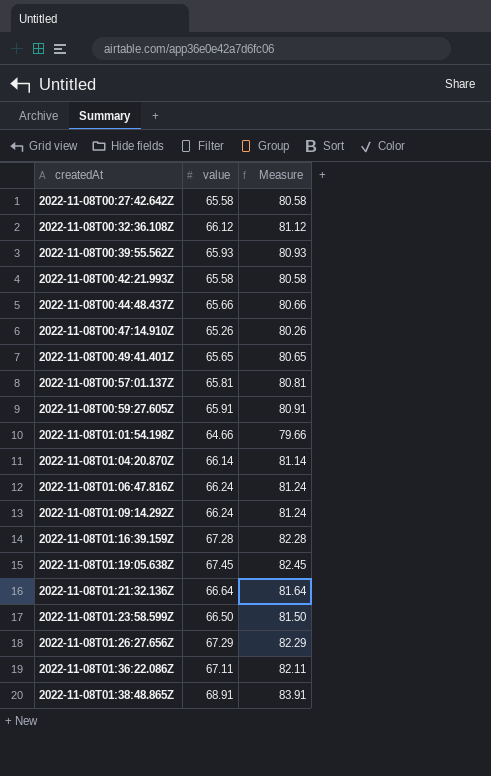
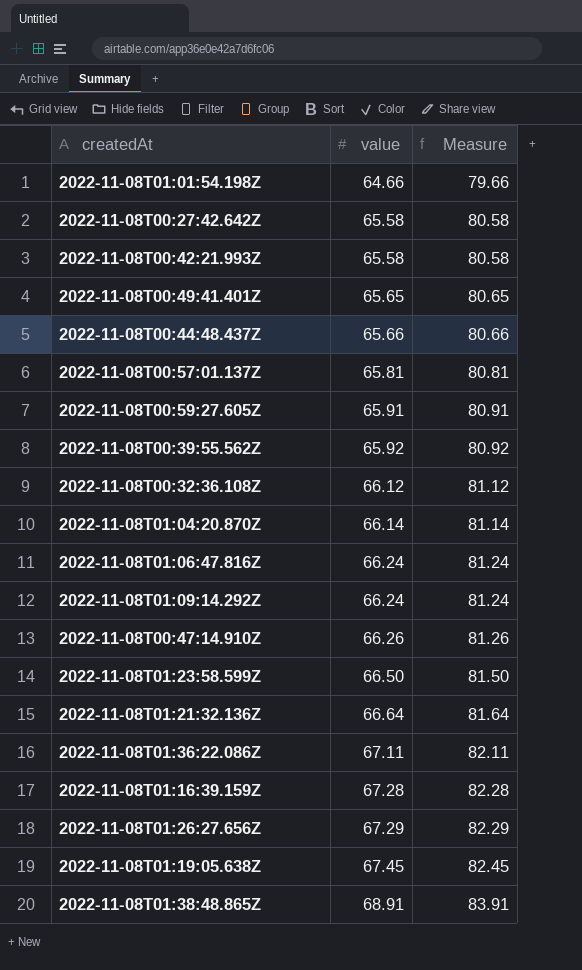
row order: createdAt ascending -> value ascending
2022-11-08T00:39:55.562Z | value: 65.93 -> 65.92
2022-11-08T00:39:55.562Z | Measure: 80.93 -> 80.92
2022-11-08T00:47:14.910Z | value: 65.26 -> 66.26
2022-11-08T00:47:14.910Z | Measure: 80.26 -> 81.26

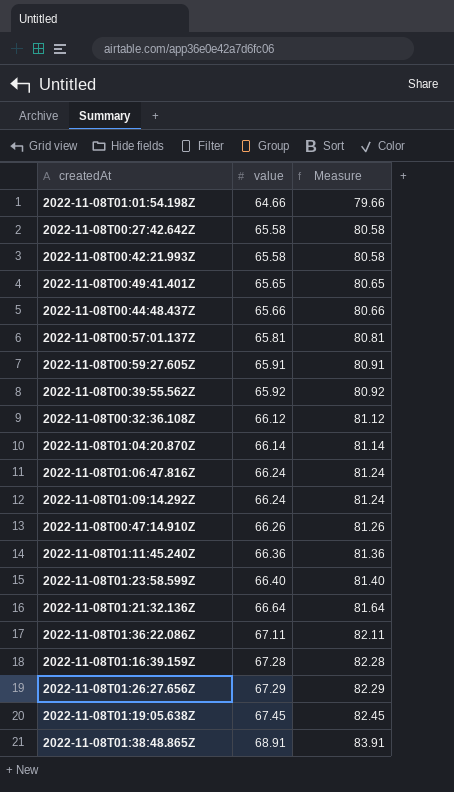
row 2022-11-08T01:11:45.240Z: none -> 66.36 | 81.36
2022-11-08T01:23:58.599Z | value: 66.50 -> 66.40
2022-11-08T01:23:58.599Z | Measure: 81.50 -> 81.40

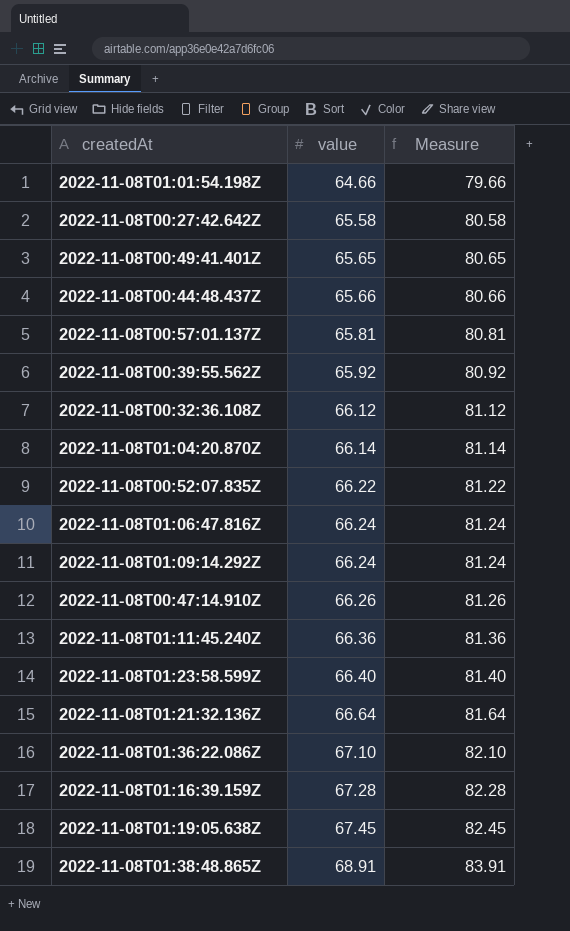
row 2022-11-08T00:42:21.993Z: 65.58 | 80.58 -> none
row 2022-11-08T00:59:27.605Z: 65.91 | 80.91 -> none
row 2022-11-08T01:26:27.656Z: 67.29 | 82.29 -> none
row 2022-11-08T00:52:07.835Z: none -> 66.22 | 81.22
2022-11-08T01:36:22.086Z | value: 67.11 -> 67.10
2022-11-08T01:36:22.086Z | Measure: 82.11 -> 82.10

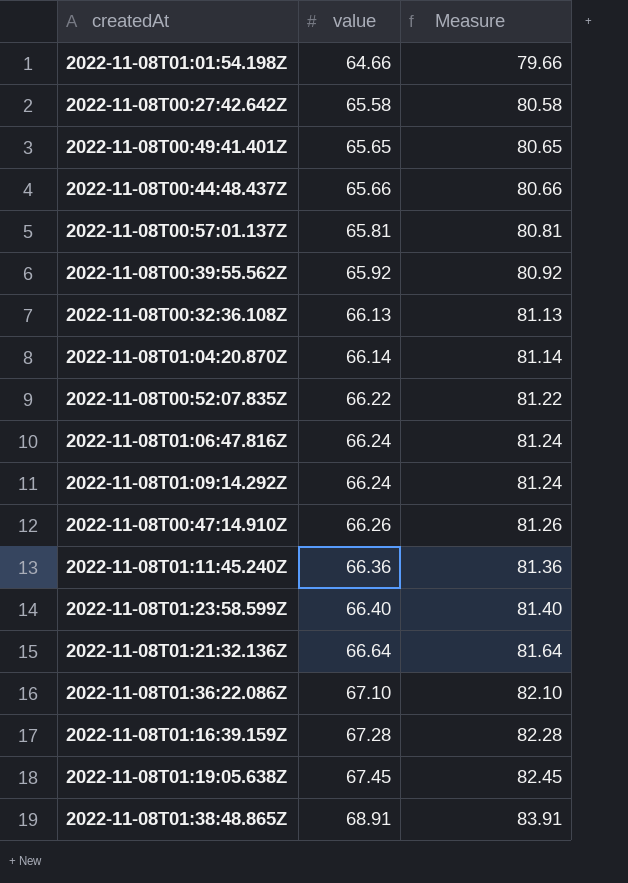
2022-11-08T00:32:36.108Z | value: 66.12 -> 66.13
2022-11-08T00:32:36.108Z | Measure: 81.12 -> 81.13

